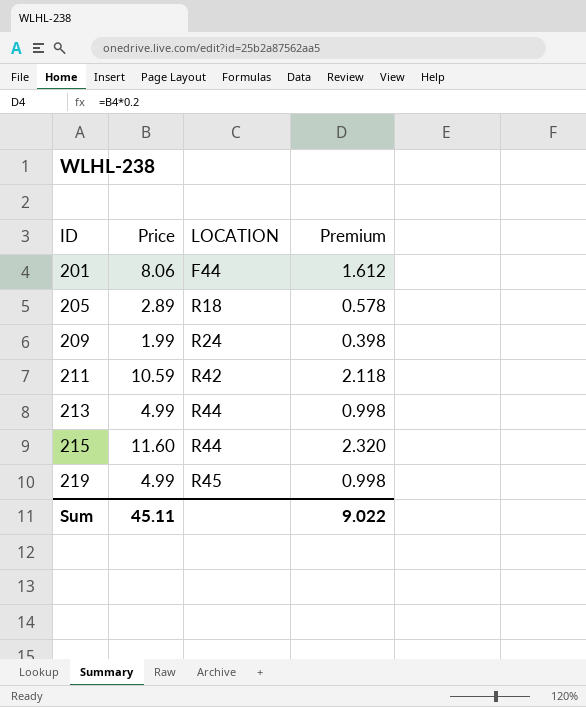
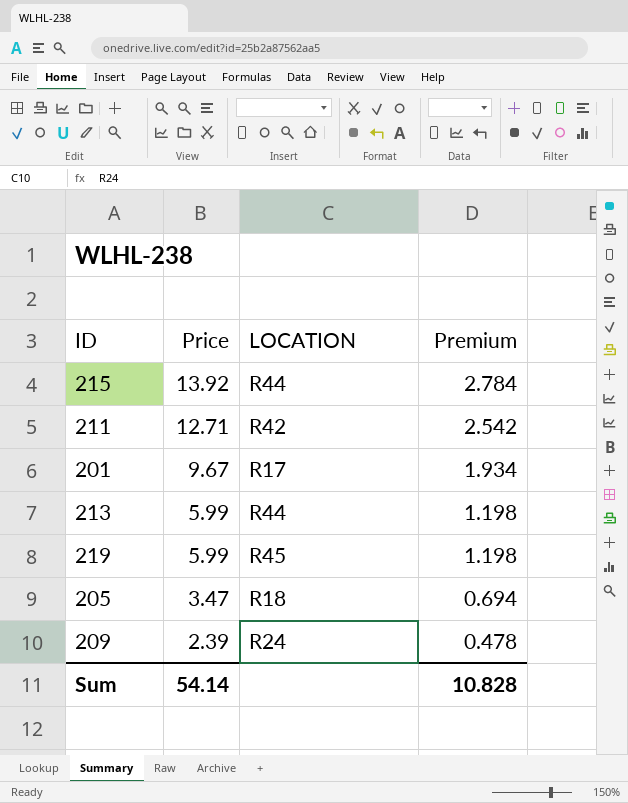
row order: ID ascending -> Price descending
215 | Price: 11.60 -> 13.92
215 | Premium: 2.320 -> 2.784
211 | Price: 10.59 -> 12.71
211 | Premium: 2.118 -> 2.542
201 | Price: 8.06 -> 9.67
201 | LOCATION: F44 -> R17
201 | Premium: 1.612 -> 1.934
213 | Price: 4.99 -> 5.99
213 | Premium: 0.998 -> 1.198
219 | Price: 4.99 -> 5.99
219 | Premium: 0.998 -> 1.198
205 | Price: 2.89 -> 3.47
205 | Premium: 0.578 -> 0.694
209 | Price: 1.99 -> 2.39
209 | Premium: 0.398 -> 0.478
Sum | Price: 45.11 -> 54.14
Sum | Premium: 9.022 -> 10.828

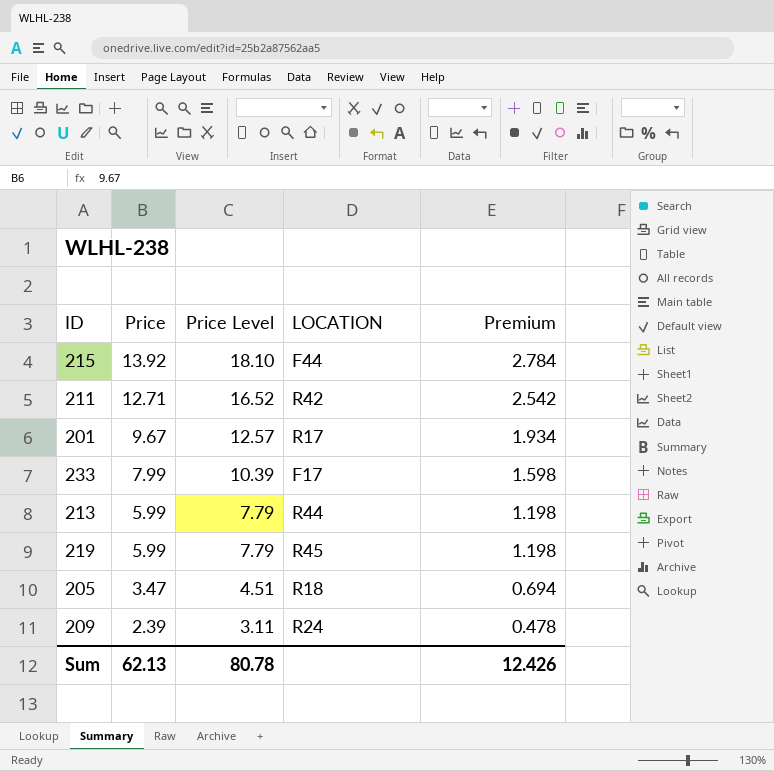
column Price Level | formula: none -> [Price] * 1.3
215 | LOCATION: R44 -> F44
row 233: none -> 7.99 | 10.39 | F17 | 1.598
Sum | Price: 54.14 -> 62.13
Sum | Premium: 10.828 -> 12.426

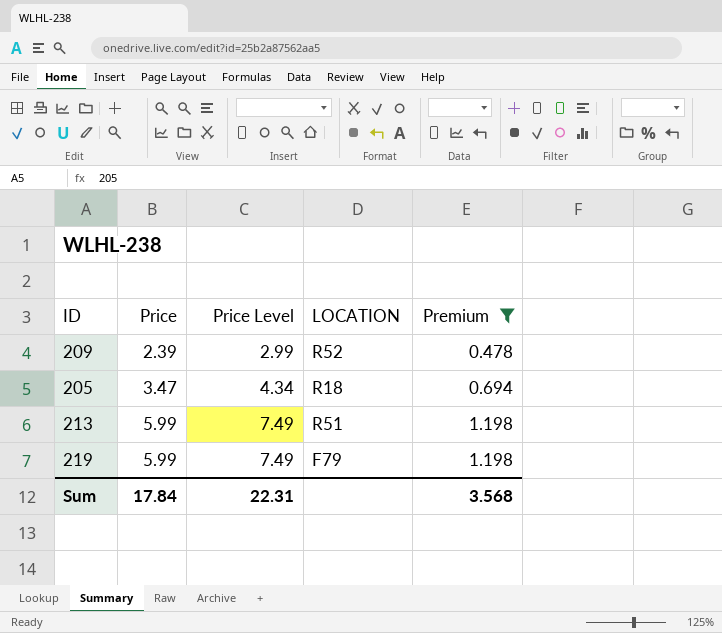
filter: none -> Premium <= 1.198
row order: Price descending -> Price ascending
column Price Level | formula: [Price] * 1.3 -> [Price] * 1.25
209 | LOCATION: R24 -> R52
213 | LOCATION: R44 -> R51
219 | LOCATION: R45 -> F79
Sum | Price: 62.13 -> 17.84
Sum | Price Level: 80.78 -> 22.31
Sum | Premium: 12.426 -> 3.568

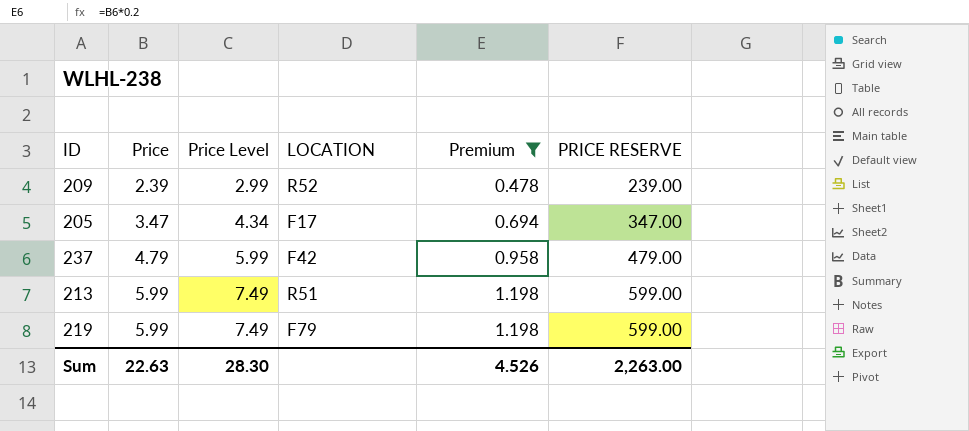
column PRICE RESERVE | formula: none -> [Price] * 100
205 | LOCATION: R18 -> F17
row 237: none -> 4.79 | 5.99 | F42 | 0.958 | 479.00
Sum | Price: 17.84 -> 22.63
Sum | Price Level: 22.31 -> 28.30
Sum | Premium: 3.568 -> 4.526

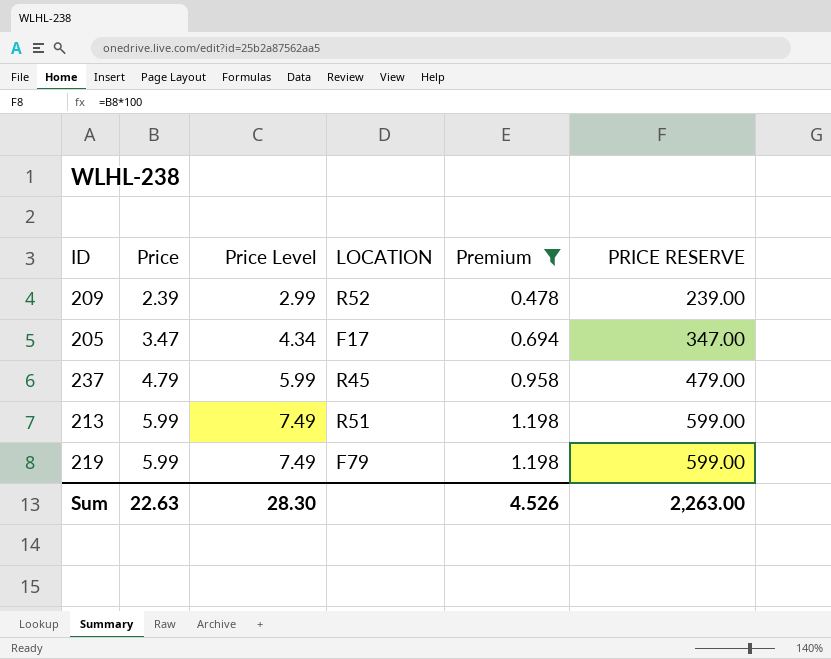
237 | LOCATION: F42 -> R45

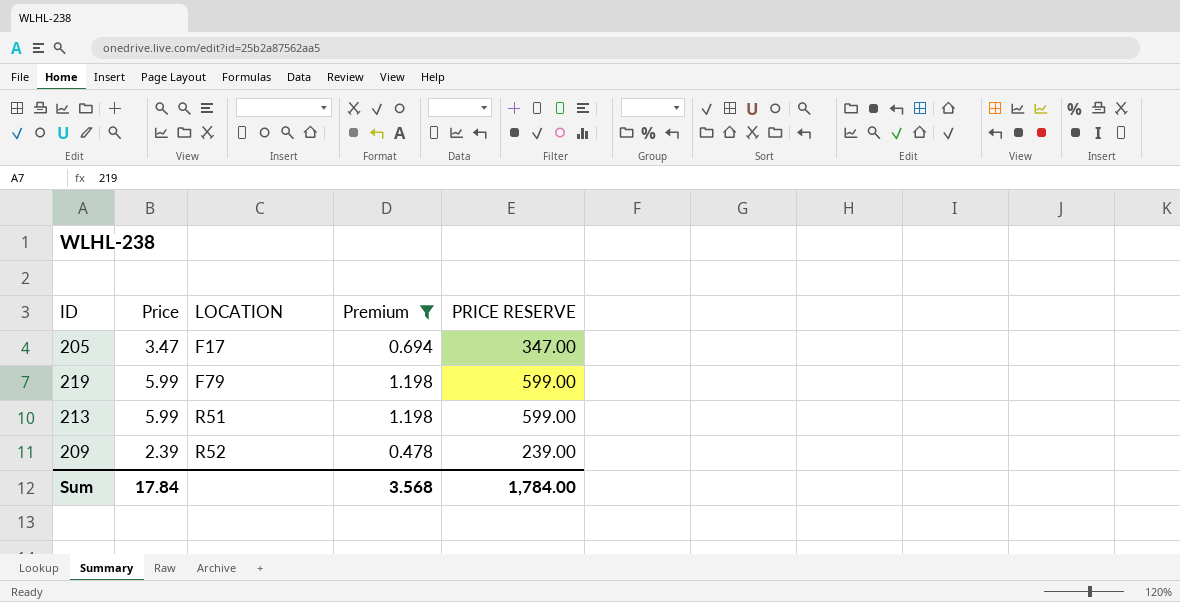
row order: Price ascending -> LOCATION ascending
column Price Level | formula: [Price] * 1.25 -> none
row 237: 4.79 | 5.99 | R45 | 0.958 | 479.00 -> none
Sum | Price: 22.63 -> 17.84
Sum | Premium: 4.526 -> 3.568
Sum | PRICE RESERVE: 2,263.00 -> 1,784.00

